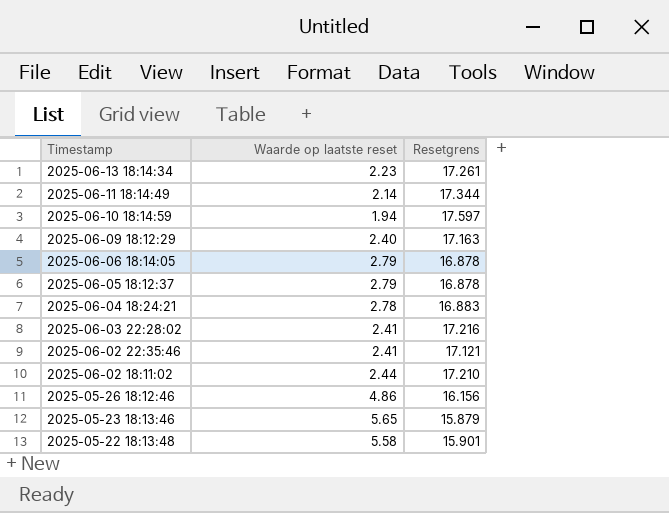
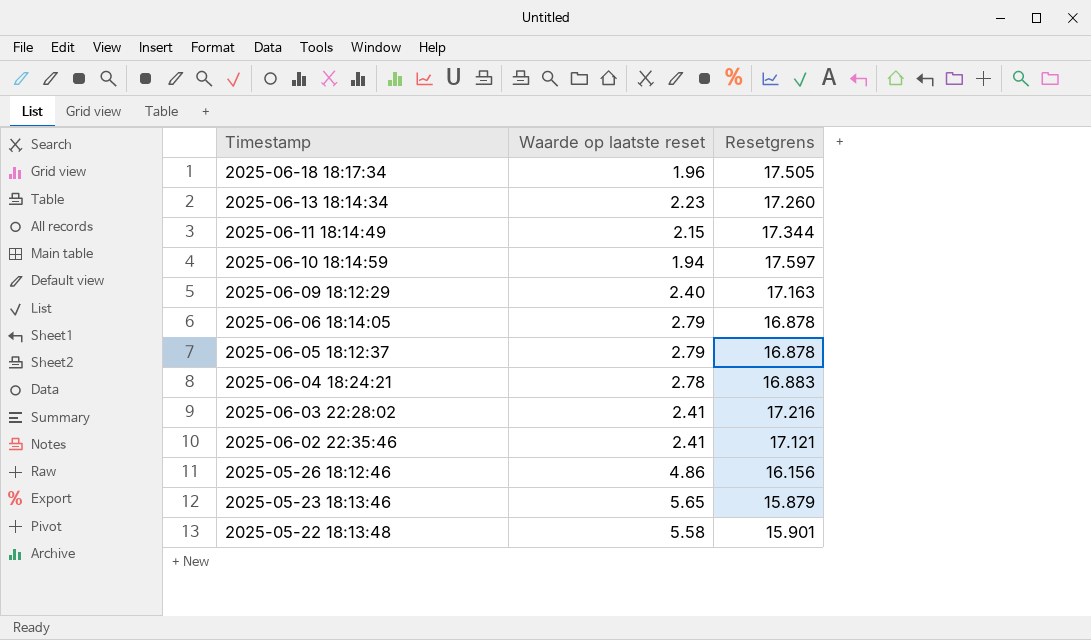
row 2025-06-02 18:11:02: 2.44 | 17.210 -> none
row 2025-06-18 18:17:34: none -> 1.96 | 17.505
2025-06-13 18:14:34 | Resetgrens: 17.261 -> 17.260
2025-06-11 18:14:49 | Waarde op laatste reset: 2.14 -> 2.15

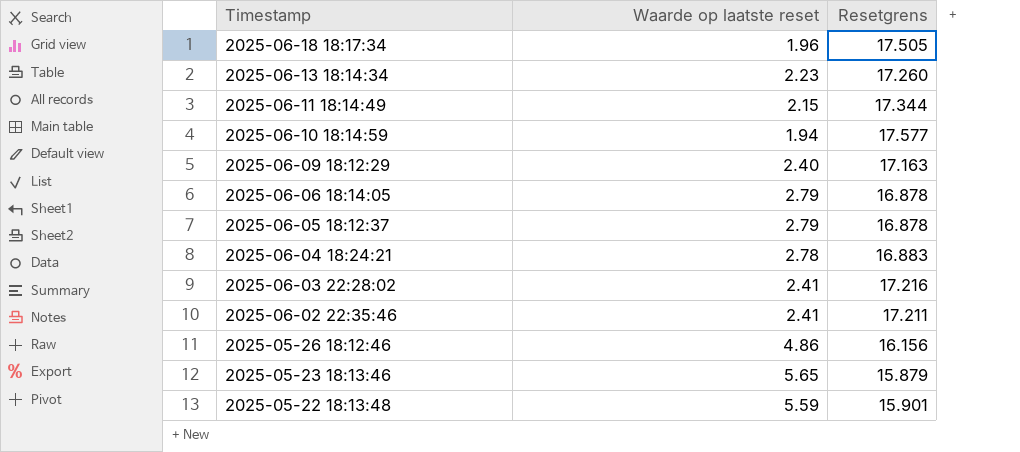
2025-06-10 18:14:59 | Resetgrens: 17.597 -> 17.577
2025-06-02 22:35:46 | Resetgrens: 17.121 -> 17.211
2025-05-22 18:13:48 | Waarde op laatste reset: 5.58 -> 5.59

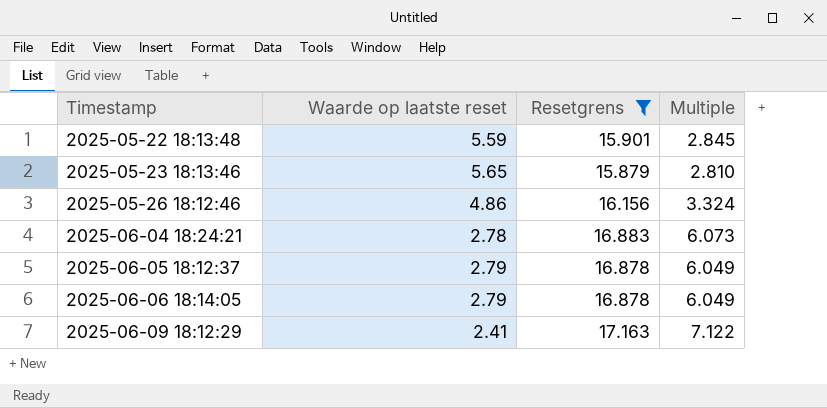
filter: none -> Resetgrens <= 17.163
row order: Timestamp descending -> Timestamp ascending
column Multiple | formula: none -> [Resetgrens] / [Waarde op laatste reset]
2025-06-09 18:12:29 | Waarde op laatste reset: 2.40 -> 2.41

